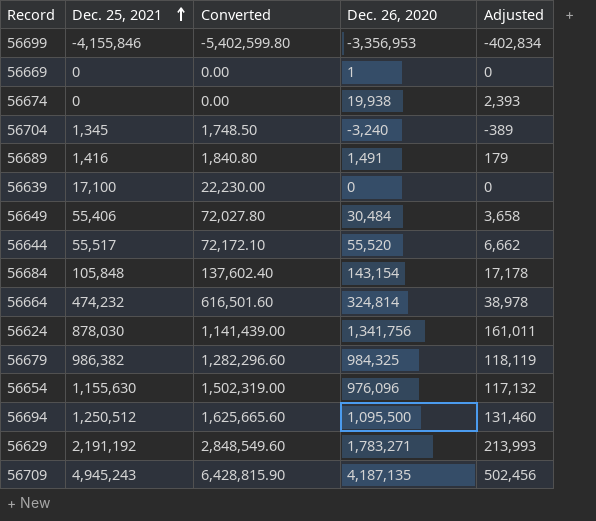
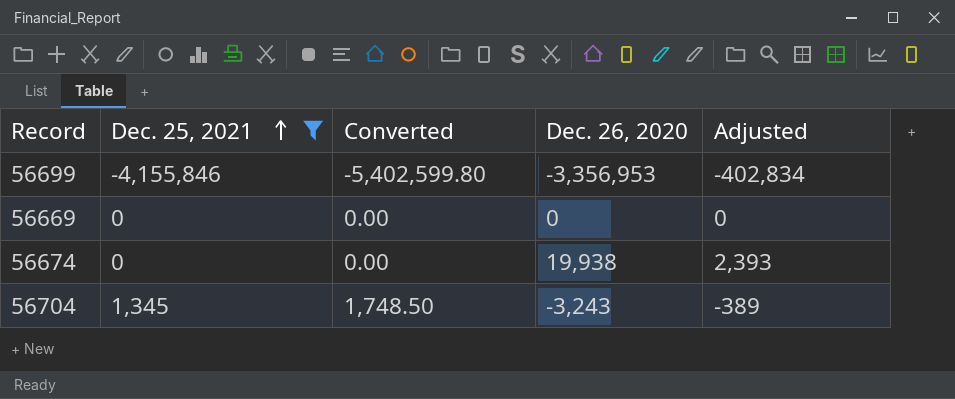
filter: none -> Dec. 25, 2021 <= 1,345
56669 | Dec. 26, 2020: 1 -> 0
56704 | Dec. 26, 2020: -3,240 -> -3,243

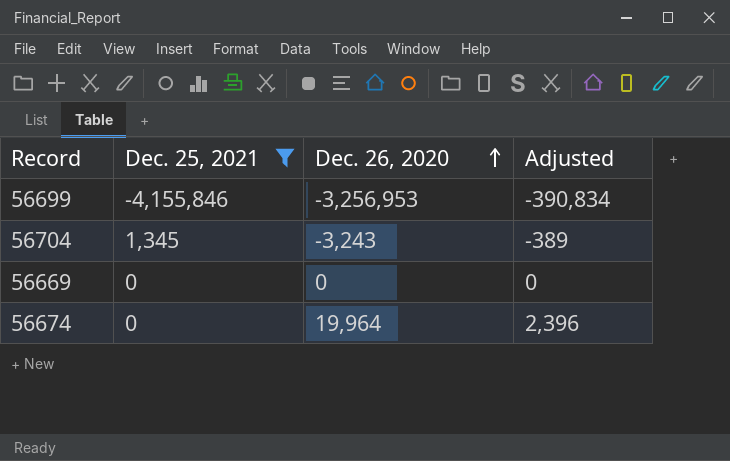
row order: Dec. 25, 2021 ascending -> Dec. 26, 2020 ascending
column Converted | formula: [Dec. 25, 2021] * 1.3 -> none
56699 | Dec. 26, 2020: -3,356,953 -> -3,256,953
56699 | Adjusted: -402,834 -> -390,834
56674 | Dec. 26, 2020: 19,938 -> 19,964
56674 | Adjusted: 2,393 -> 2,396

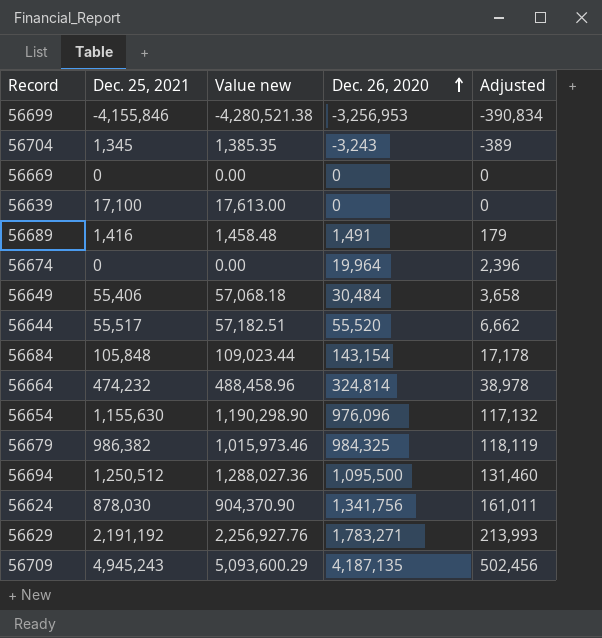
filter: Dec. 25, 2021 <= 1,345 -> none
column Value new | formula: none -> [Dec. 25, 2021] * 1.03

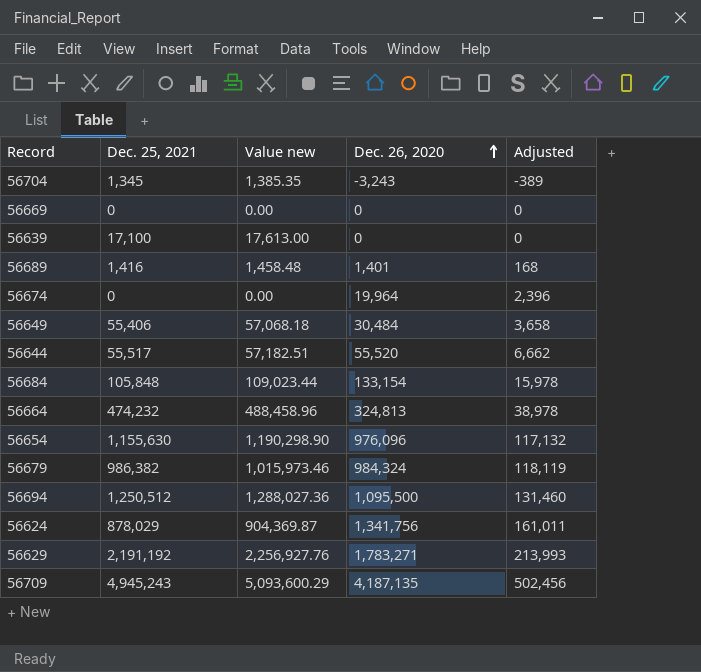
row 56699: -4,155,846 | -4,280,521.38 | -3,256,953 | -390,834 -> none
56689 | Dec. 26, 2020: 1,491 -> 1,401
56689 | Adjusted: 179 -> 168
56684 | Dec. 26, 2020: 143,154 -> 133,154
56684 | Adjusted: 17,178 -> 15,978
56664 | Dec. 26, 2020: 324,814 -> 324,813
56679 | Dec. 26, 2020: 984,325 -> 984,324
56624 | Dec. 25, 2021: 878,030 -> 878,029
56624 | Value new: 904,370.90 -> 904,369.87

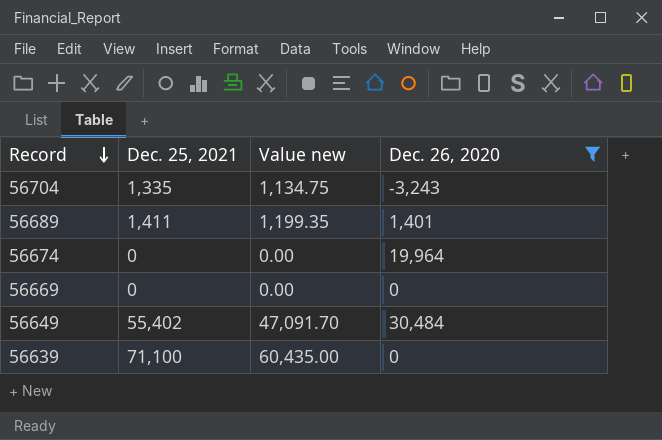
filter: none -> Dec. 26, 2020 <= 30,484
row order: Dec. 26, 2020 ascending -> Record descending
column Adjusted | formula: [Dec. 26, 2020] * 0.12 -> none
column Value new | formula: [Dec. 25, 2021] * 1.03 -> [Dec. 25, 2021] * 0.85
56704 | Dec. 25, 2021: 1,345 -> 1,335
56689 | Dec. 25, 2021: 1,416 -> 1,411
56649 | Dec. 25, 2021: 55,406 -> 55,402
56639 | Dec. 25, 2021: 17,100 -> 71,100

